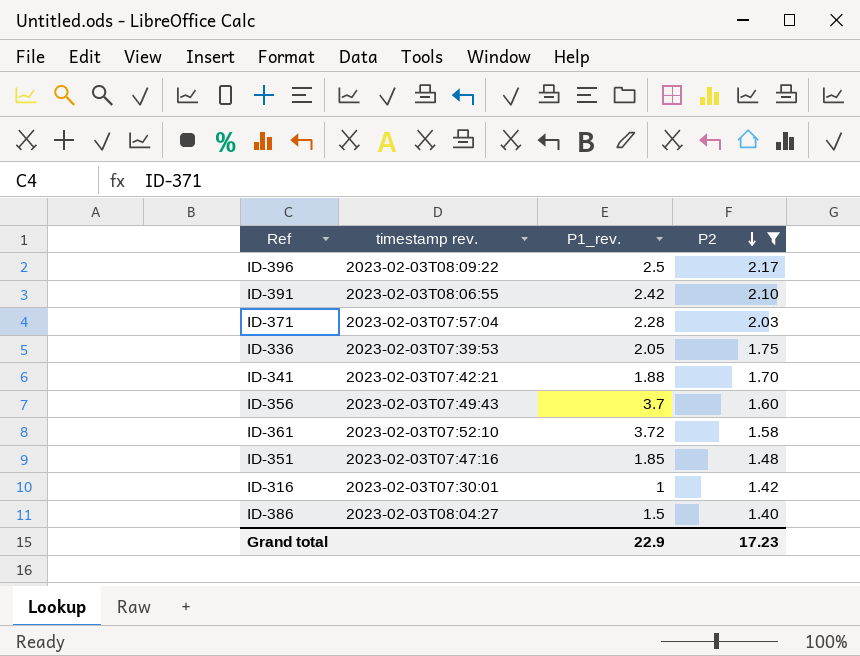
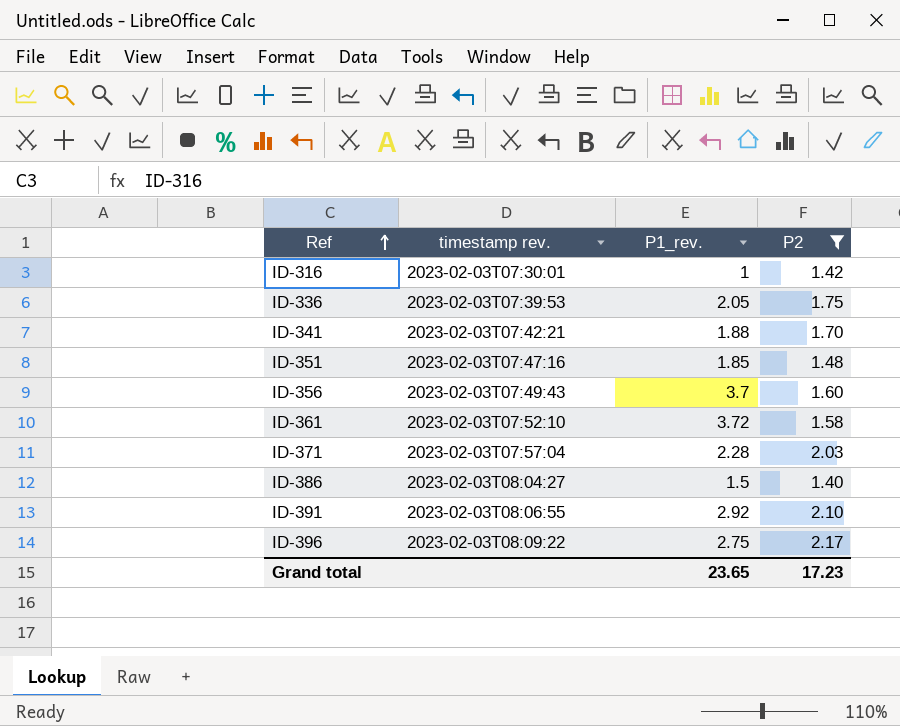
row order: P2 descending -> Ref ascending
ID-391 | P1_rev.: 2.42 -> 2.92
ID-396 | P1_rev.: 2.5 -> 2.75
Grand total | P1_rev.: 22.9 -> 23.65

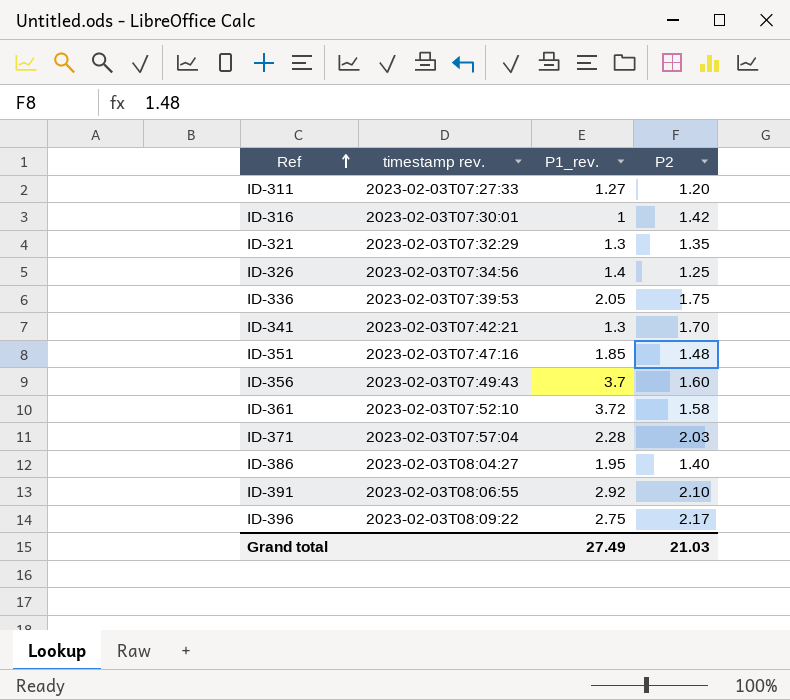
filter: P2 >= 1.40 -> none
ID-341 | P1_rev.: 1.88 -> 1.3
ID-386 | P1_rev.: 1.5 -> 1.95
Grand total | P1_rev.: 23.65 -> 27.49
Grand total | P2: 17.23 -> 21.03

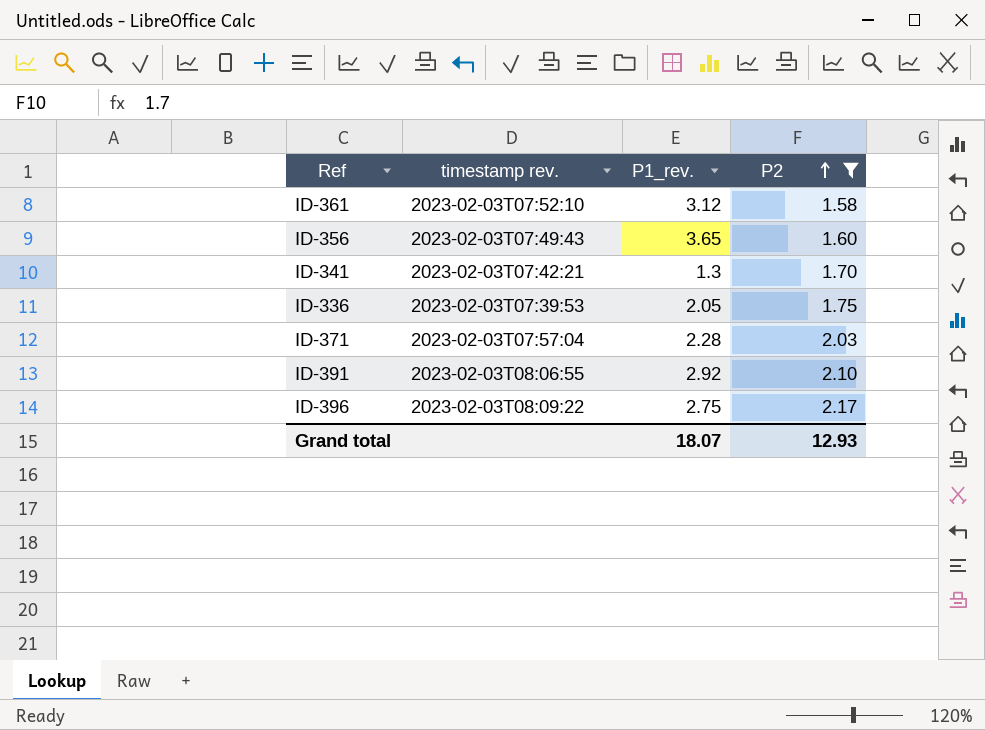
filter: none -> P2 >= 1.58
row order: Ref ascending -> P2 ascending
ID-361 | P1_rev.: 3.72 -> 3.12
ID-356 | P1_rev.: 3.7 -> 3.65
Grand total | P1_rev.: 27.49 -> 18.07
Grand total | P2: 21.03 -> 12.93

